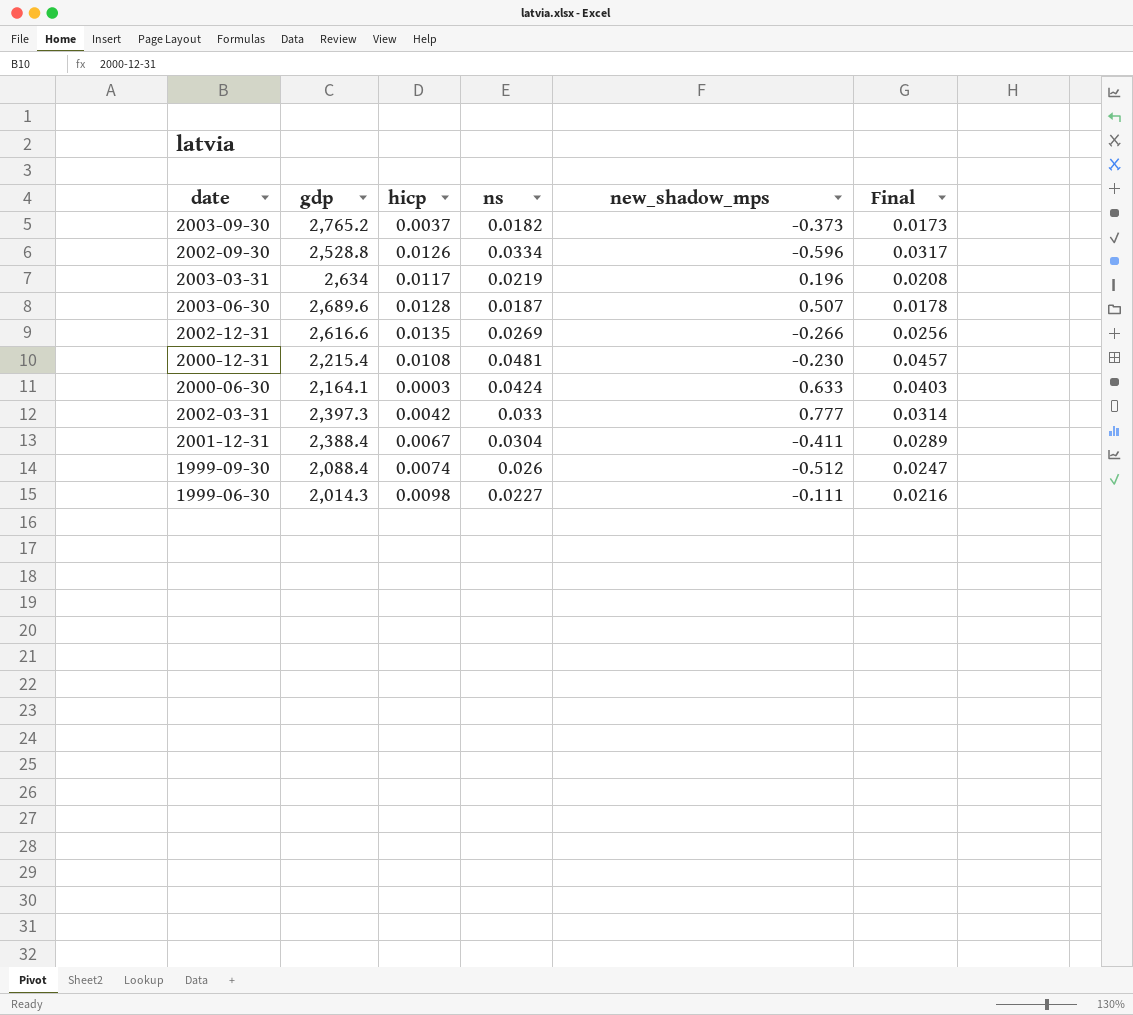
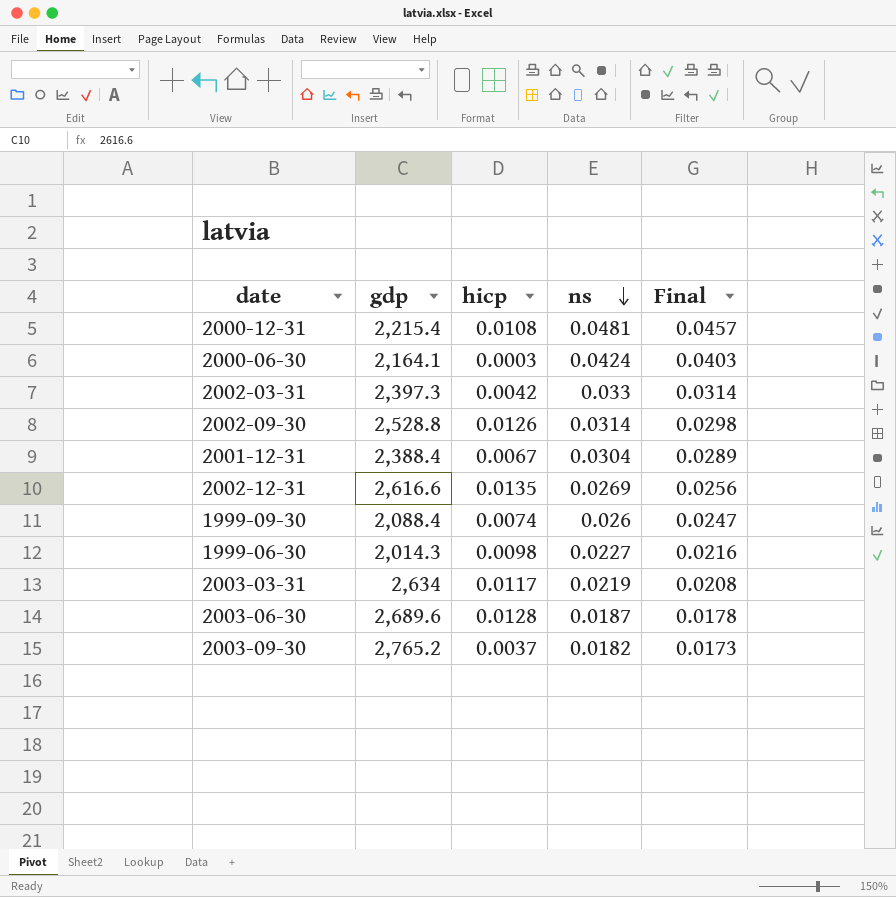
row order: none -> ns descending
column new_shadow_mps | position: 5 -> none
2002-09-30 | ns: 0.0334 -> 0.0314
2002-09-30 | Final: 0.0317 -> 0.0298

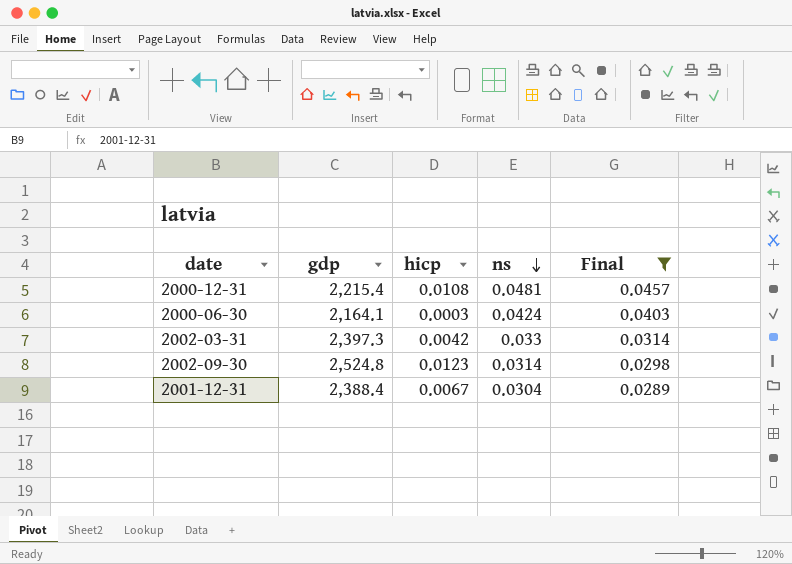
filter: none -> Final >= 0.0289
2002-09-30 | gdp: 2,528.8 -> 2,524.8
2002-09-30 | hicp: 0.0126 -> 0.0123

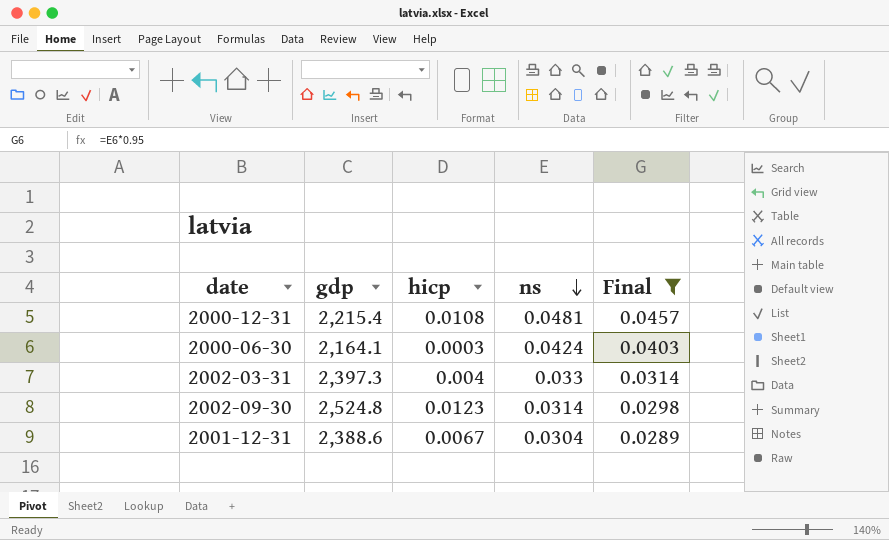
2002-03-31 | hicp: 0.0042 -> 0.004
2001-12-31 | gdp: 2,388.4 -> 2,388.6

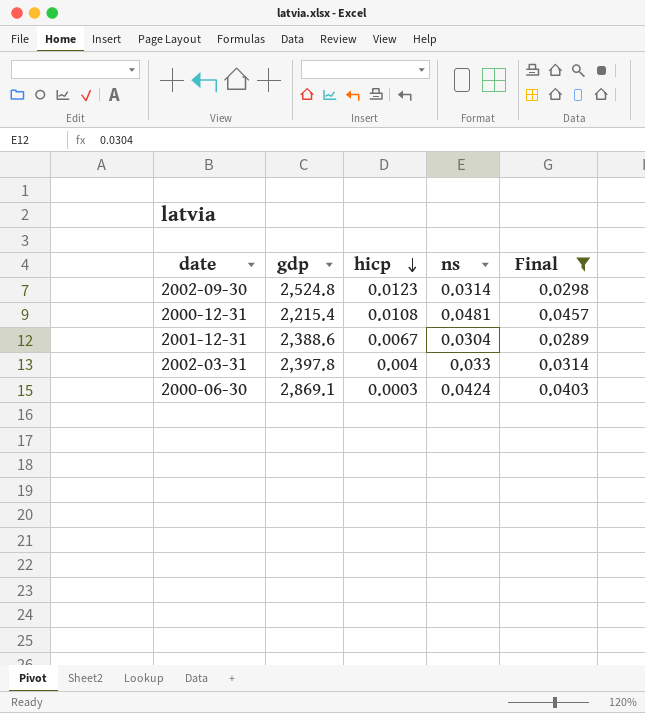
row order: ns descending -> hicp descending
2002-03-31 | gdp: 2,397.3 -> 2,397.8
2000-06-30 | gdp: 2,164.1 -> 2,869.1

